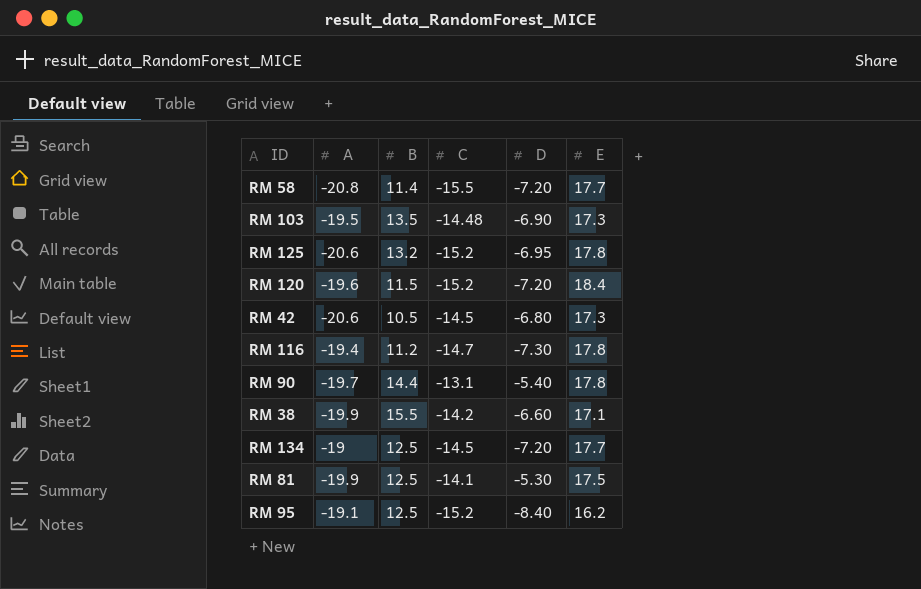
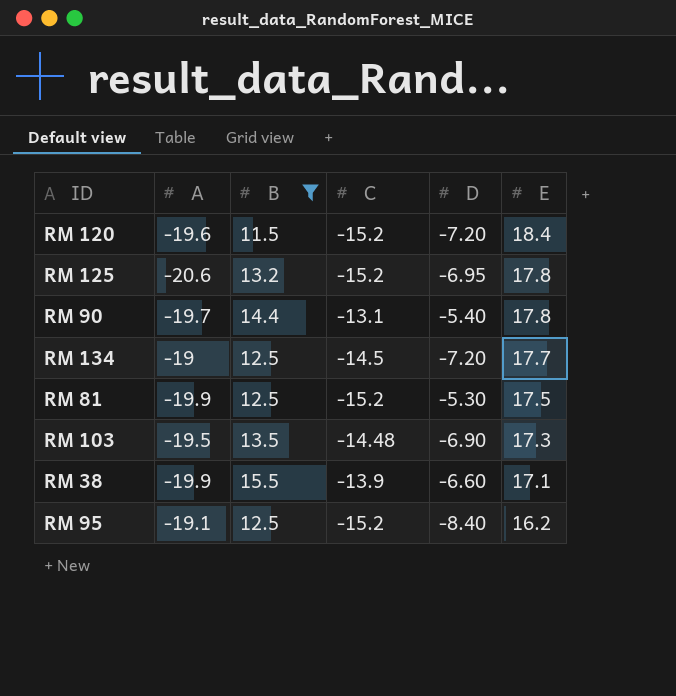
filter: none -> B >= 11.5
row order: none -> E descending
RM 81 | C: -14.1 -> -15.2
RM 38 | C: -14.2 -> -13.9

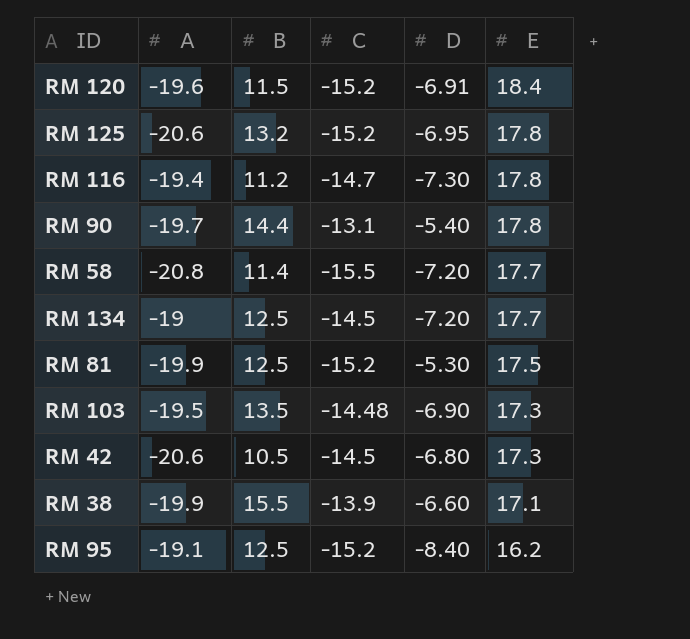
filter: B >= 11.5 -> none
RM 120 | D: -7.20 -> -6.91

